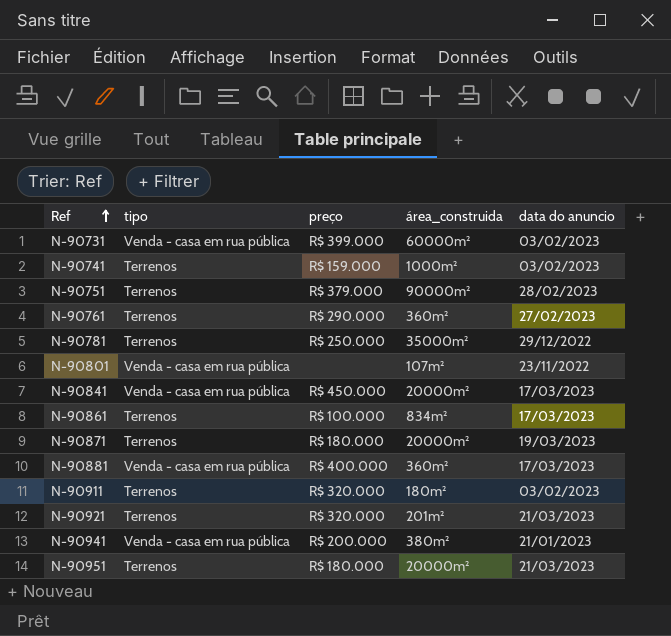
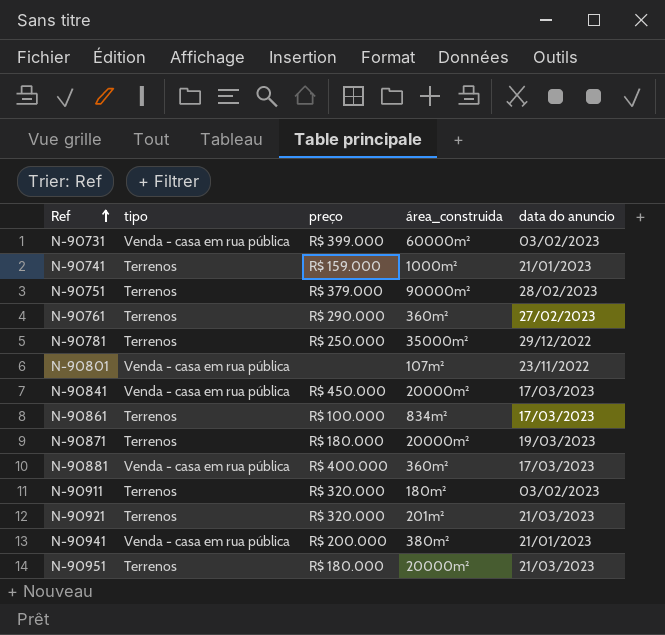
N-90741 | data do anuncio: 03/02/2023 -> 21/01/2023

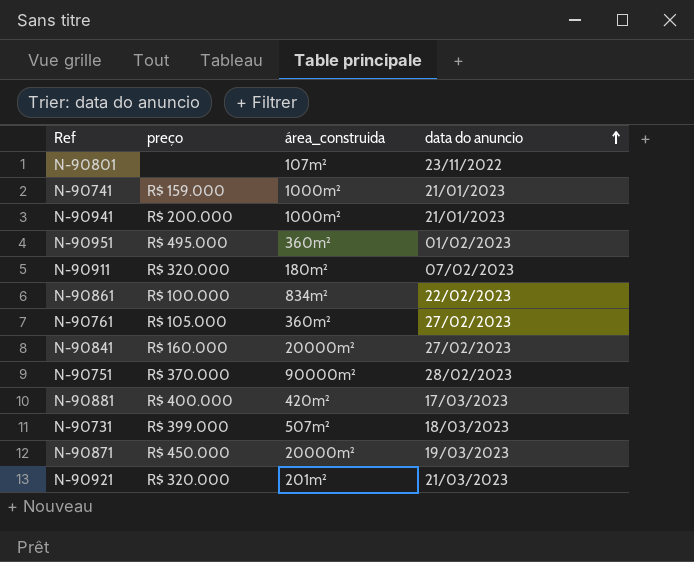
row order: Ref ascending -> data do anuncio ascending
column tipo | position: 2 -> none
row N-90781: Terrenos | R$ 250.000 | 35000m² | 29/12/2022 -> none
N-90941 | área_construida: 380m² -> 1000m²
N-90951 | preço: R$ 180.000 -> R$ 495.000
N-90951 | área_construida: 20000m² -> 360m²
N-90951 | data do anuncio: 21/03/2023 -> 01/02/2023
N-90911 | data do anuncio: 03/02/2023 -> 07/02/2023
N-90861 | data do anuncio: 17/03/2023 -> 22/02/2023
N-90761 | preço: R$ 290.000 -> R$ 105.000
N-90841 | preço: R$ 450.000 -> R$ 160.000
N-90841 | data do anuncio: 17/03/2023 -> 27/02/2023
N-90751 | preço: R$ 379.000 -> R$ 370.000
N-90881 | área_construida: 360m² -> 420m²
N-90731 | área_construida: 60000m² -> 507m²
N-90731 | data do anuncio: 03/02/2023 -> 18/03/2023
N-90871 | preço: R$ 180.000 -> R$ 450.000

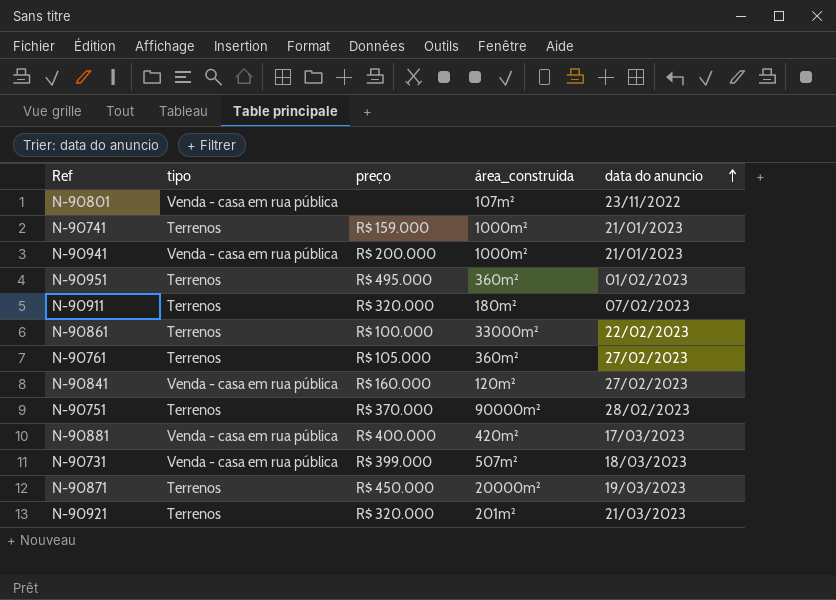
column tipo | position: none -> 2
N-90861 | área_construida: 834m² -> 33000m²
N-90841 | área_construida: 20000m² -> 120m²

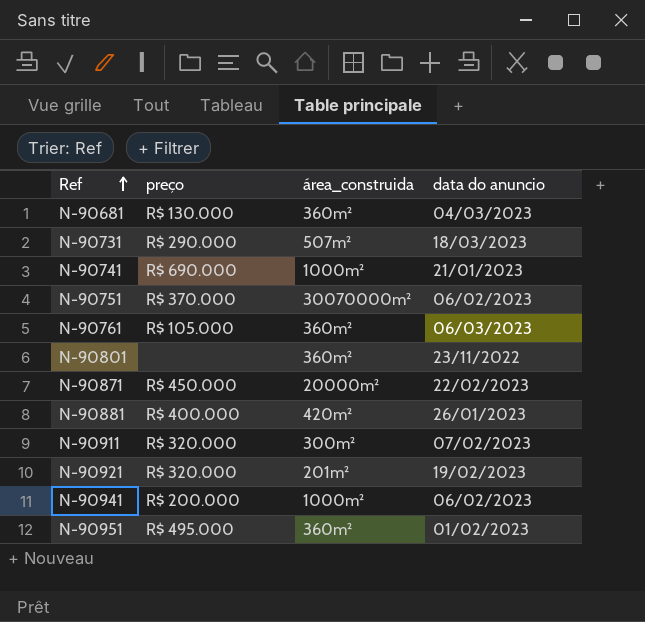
row order: data do anuncio ascending -> Ref ascending
column tipo | position: 2 -> none
row N-90861: Terrenos | R$ 100.000 | 33000m² | 22/02/2023 -> none
row N-90841: Venda - casa em rua pública | R$ 160.000 | 120m² | 27/02/2023 -> none
row N-90681: none -> R$ 130.000 | 360m² | 04/03/2023
N-90731 | preço: R$ 399.000 -> R$ 290.000
N-90741 | preço: R$ 159.000 -> R$ 690.000
N-90751 | área_construida: 90000m² -> 30070000m²
N-90751 | data do anuncio: 28/02/2023 -> 06/02/2023
N-90761 | data do anuncio: 27/02/2023 -> 06/03/2023
N-90801 | área_construida: 107m² -> 360m²
N-90871 | data do anuncio: 19/03/2023 -> 22/02/2023
N-90881 | data do anuncio: 17/03/2023 -> 26/01/2023
N-90911 | área_construida: 180m² -> 300m²
N-90921 | data do anuncio: 21/03/2023 -> 19/02/2023
N-90941 | data do anuncio: 21/01/2023 -> 06/02/2023

